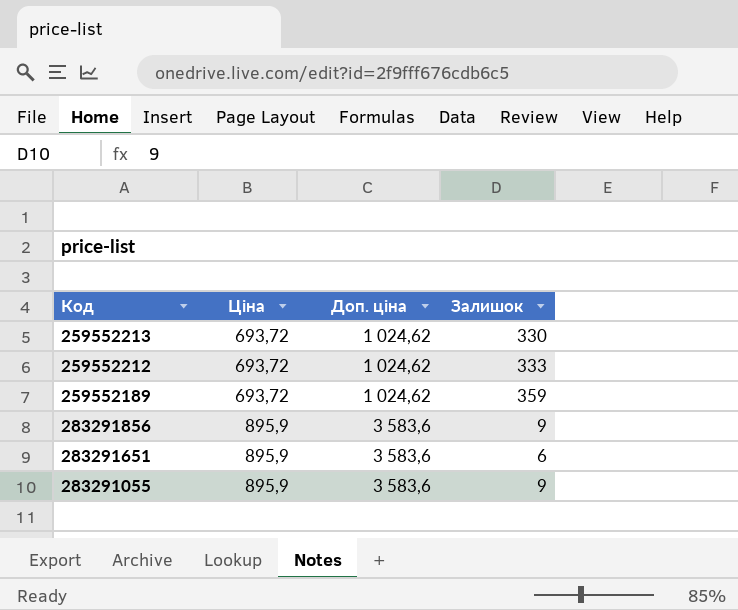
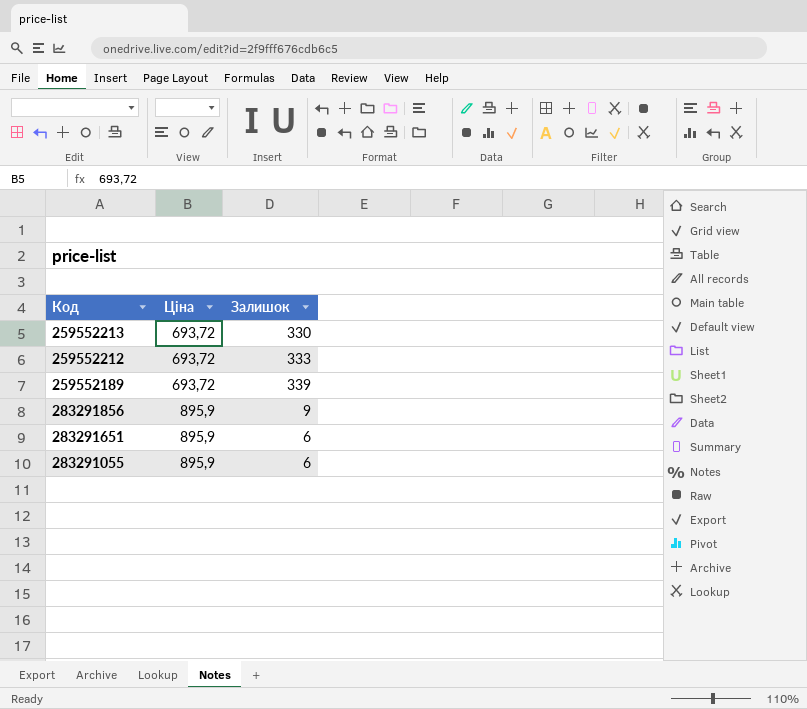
column Доп. ціна | position: 3 -> none
259552189 | Залишок: 359 -> 339
283291055 | Залишок: 9 -> 6

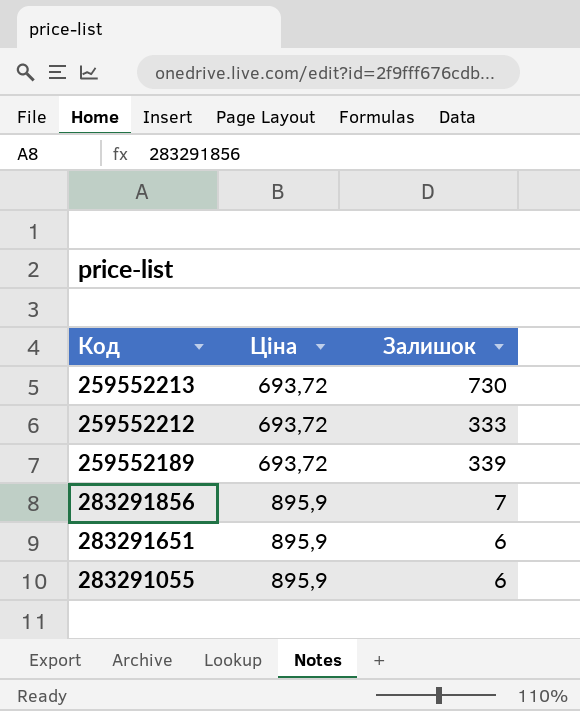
259552213 | Залишок: 330 -> 730
283291856 | Залишок: 9 -> 7

